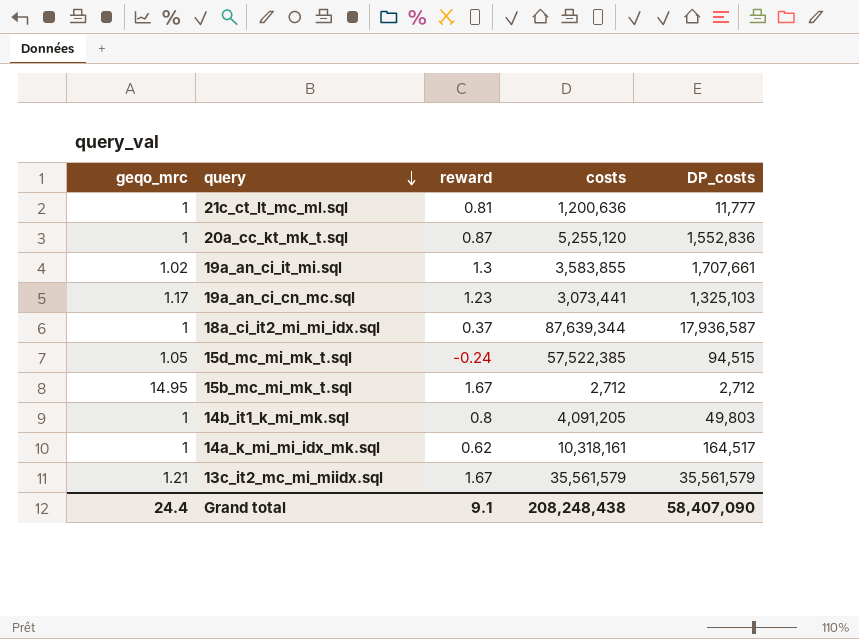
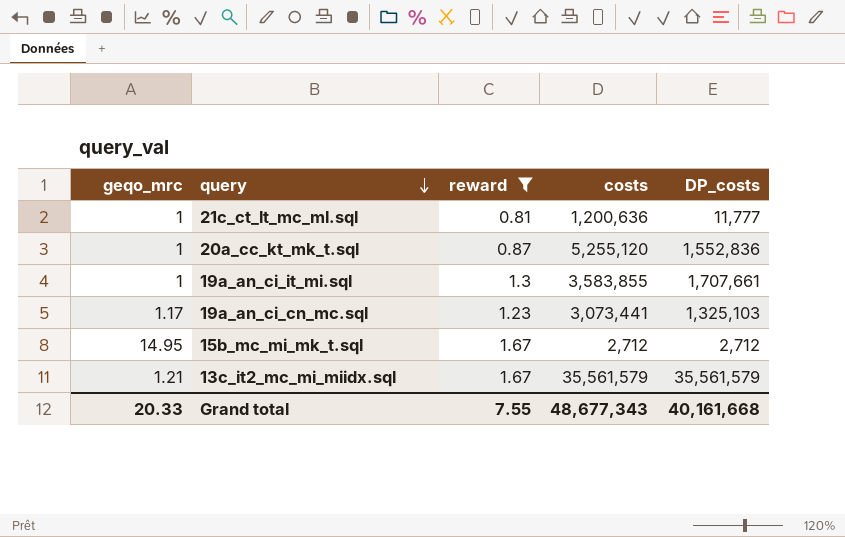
filter: none -> reward >= 0.81
19a_an_ci_it_mi.sql | geqo_mrc: 1.02 -> 1
Grand total | geqo_mrc: 24.4 -> 20.33
Grand total | reward: 9.1 -> 7.55
Grand total | costs: 208,248,438 -> 48,677,343
Grand total | DP_costs: 58,407,090 -> 40,161,668

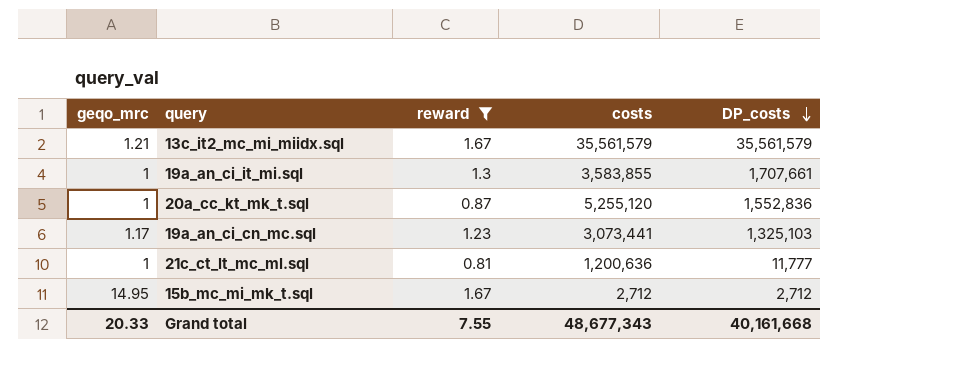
row order: query descending -> DP_costs descending

